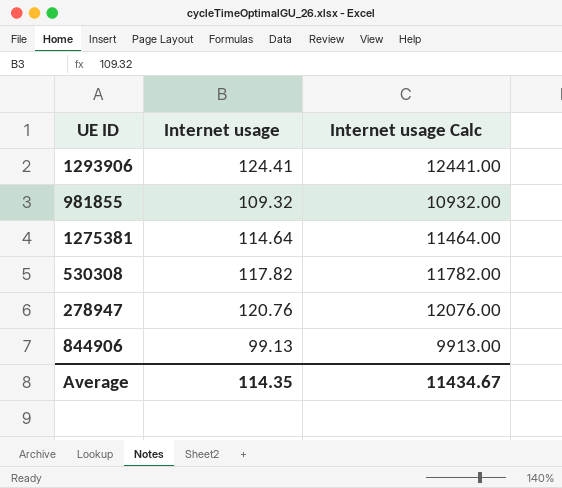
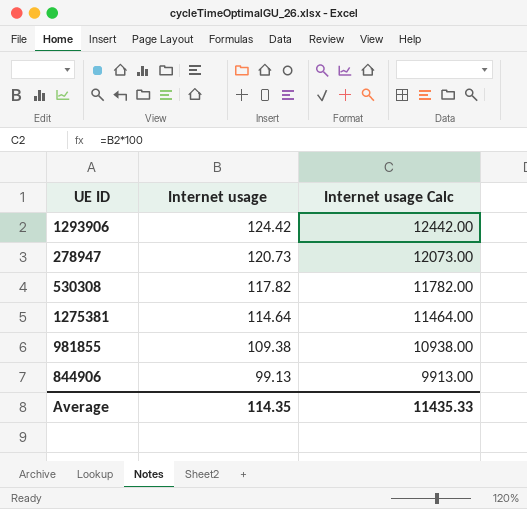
row order: none -> Internet usage descending
1293906 | Internet usage: 124.41 -> 124.42
1293906 | Internet usage Calc: 12441.00 -> 12442.00
278947 | Internet usage: 120.76 -> 120.73
278947 | Internet usage Calc: 12076.00 -> 12073.00
981855 | Internet usage: 109.32 -> 109.38
981855 | Internet usage Calc: 10932.00 -> 10938.00
Average | Internet usage Calc: 11434.67 -> 11435.33

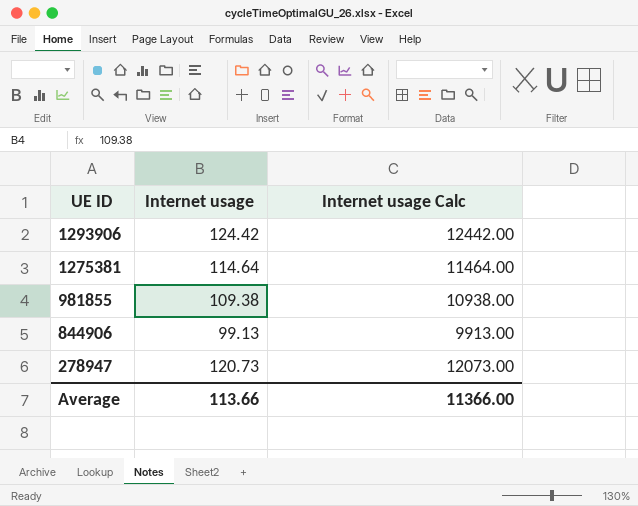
row order: Internet usage descending -> UE ID descending
row 530308: 117.82 | 11782.00 -> none
Average | Internet usage: 114.35 -> 113.66
Average | Internet usage Calc: 11435.33 -> 11366.00

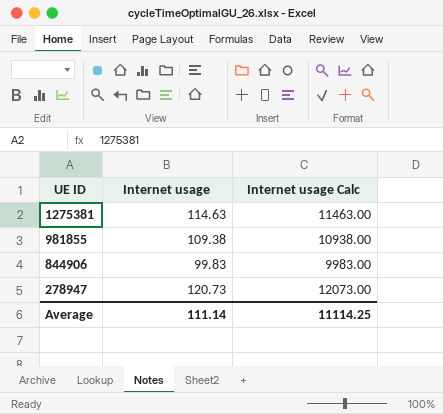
row 1293906: 124.42 | 12442.00 -> none
1275381 | Internet usage: 114.64 -> 114.63
1275381 | Internet usage Calc: 11464.00 -> 11463.00
844906 | Internet usage: 99.13 -> 99.83
844906 | Internet usage Calc: 9913.00 -> 9983.00
Average | Internet usage: 113.66 -> 111.14
Average | Internet usage Calc: 11366.00 -> 11114.25

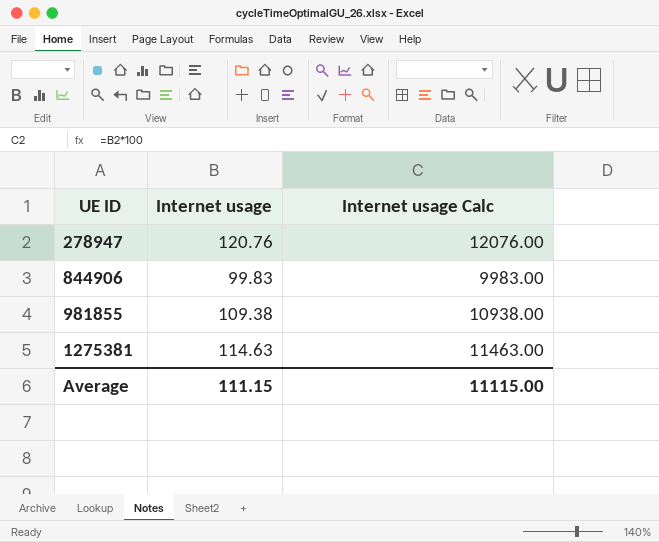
row order: UE ID descending -> UE ID ascending
278947 | Internet usage: 120.73 -> 120.76
278947 | Internet usage Calc: 12073.00 -> 12076.00
Average | Internet usage: 111.14 -> 111.15
Average | Internet usage Calc: 11114.25 -> 11115.00

